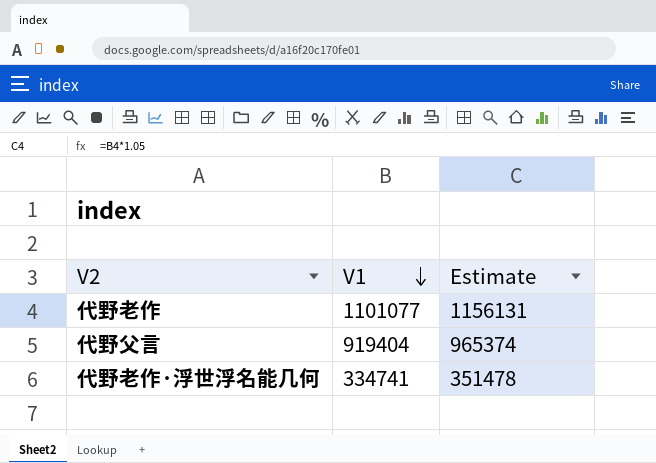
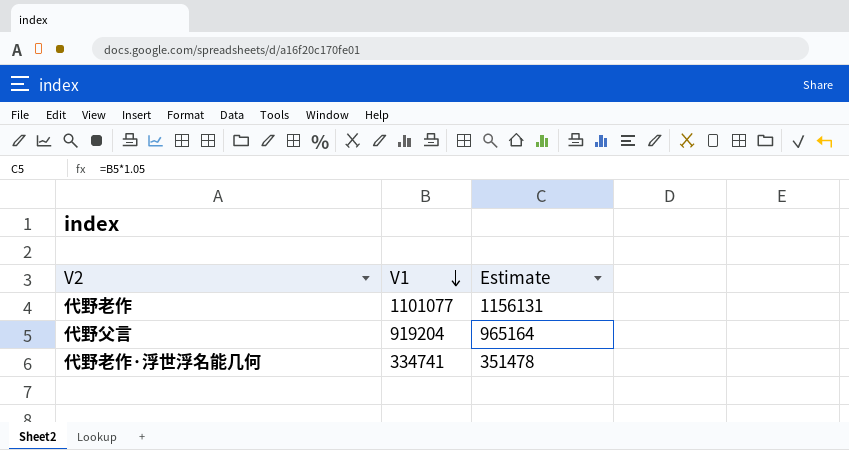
代野父言 | V1: 919404 -> 919204
代野父言 | Estimate: 965374 -> 965164

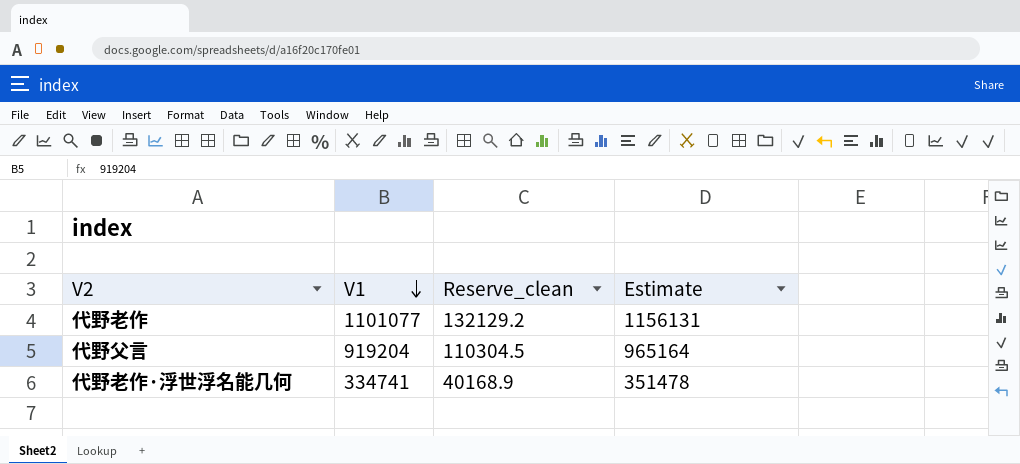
column Reserve_clean | formula: none -> [V1] * 0.12

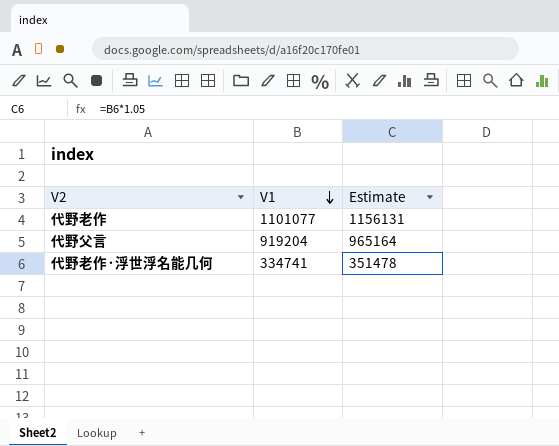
column Reserve_clean | formula: [V1] * 0.12 -> none

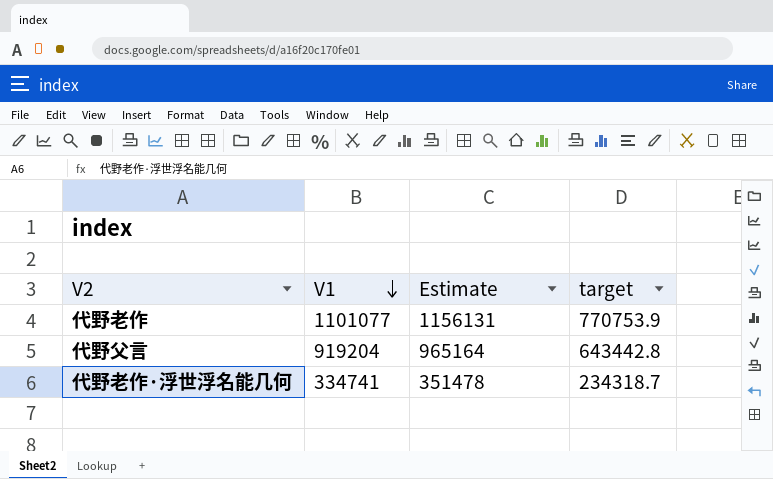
column target | formula: none -> [V1] * 0.7

